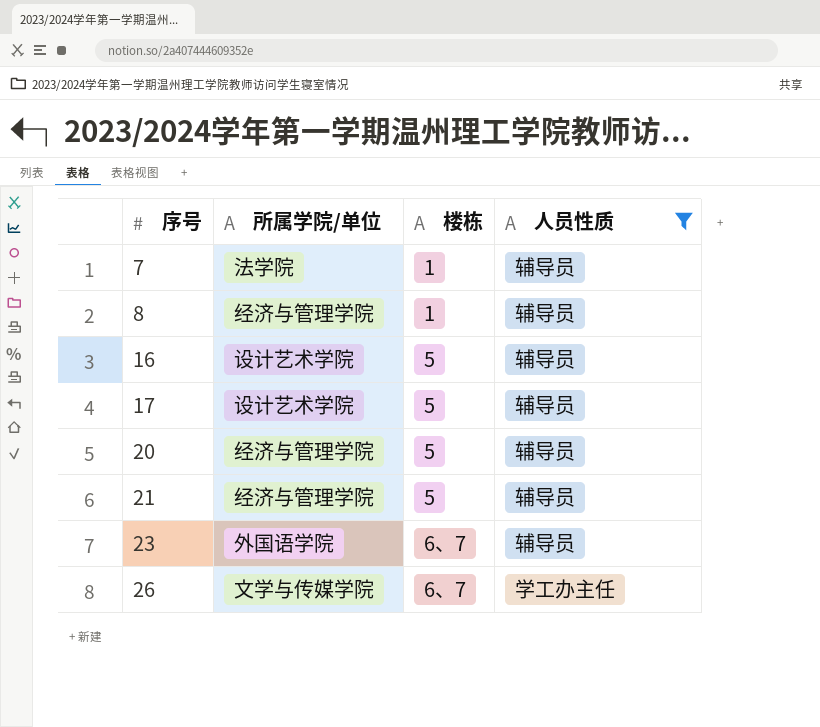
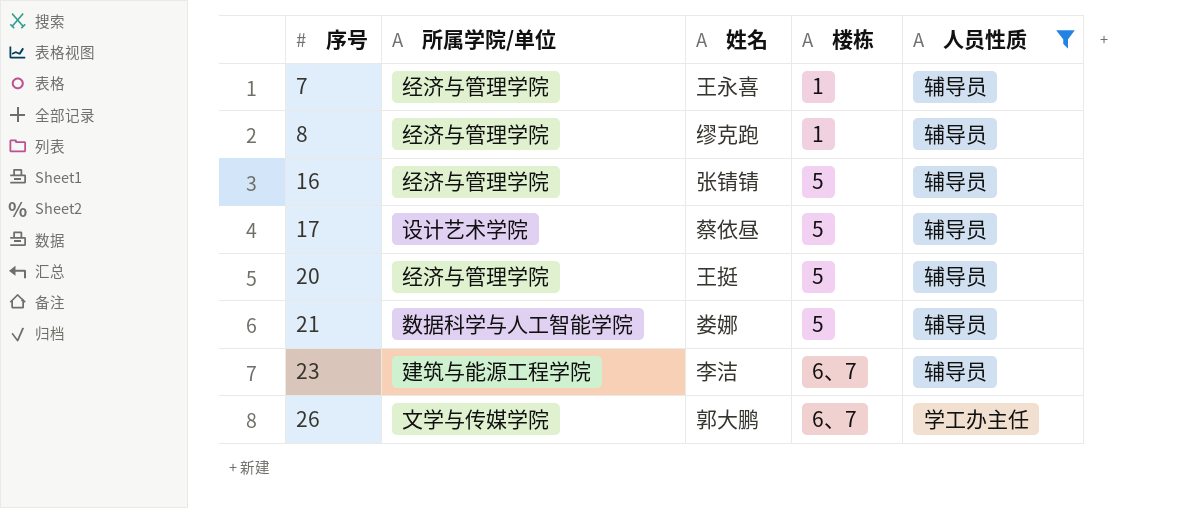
column 姓名 | position: none -> 3
7 | 所属学院/单位: 法学院 -> 经济与管理学院
16 | 所属学院/单位: 设计艺术学院 -> 经济与管理学院
21 | 所属学院/单位: 经济与管理学院 -> 数据科学与人工智能学院
23 | 所属学院/单位: 外国语学院 -> 建筑与能源工程学院

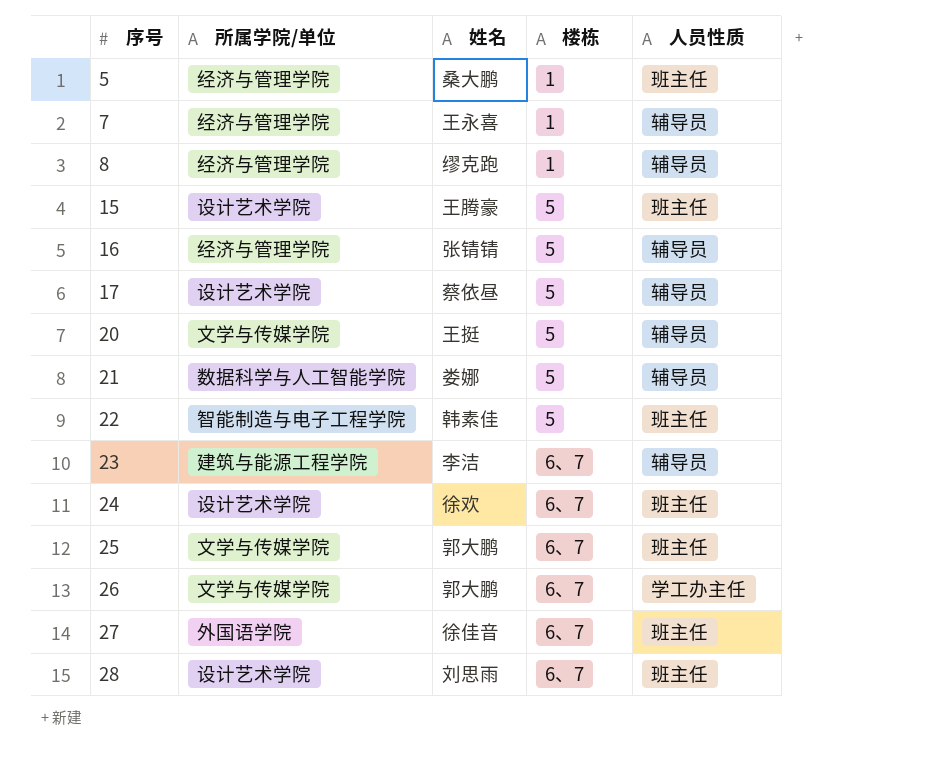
filter: 人员性质 != 班主任 -> none
20 | 所属学院/单位: 经济与管理学院 -> 文学与传媒学院

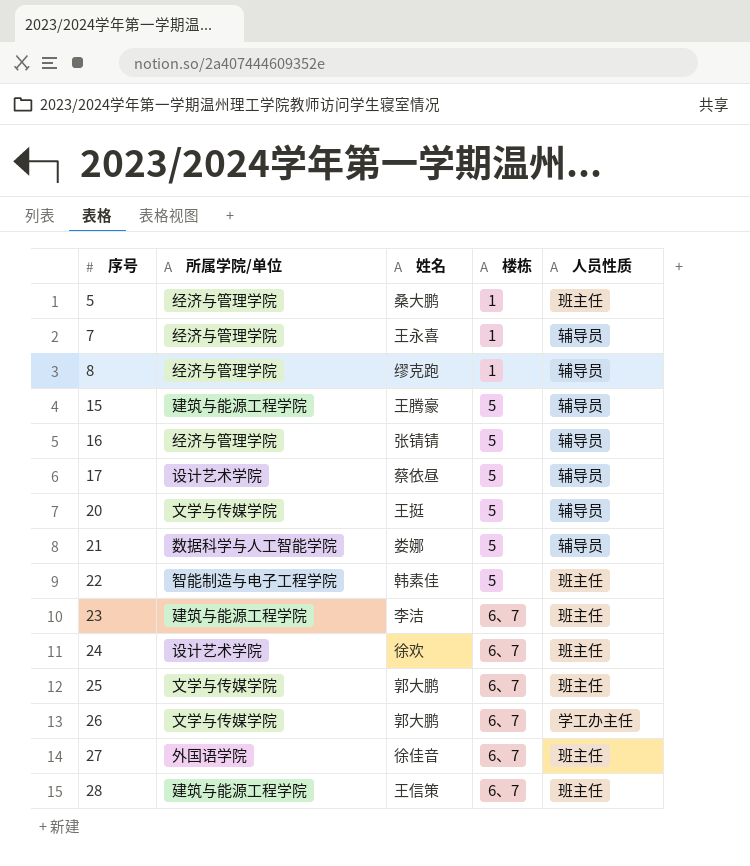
15 | 所属学院/单位: 设计艺术学院 -> 建筑与能源工程学院
15 | 人员性质: 班主任 -> 辅导员
23 | 人员性质: 辅导员 -> 班主任
28 | 所属学院/单位: 设计艺术学院 -> 建筑与能源工程学院
28 | 姓名: 刘思雨 -> 王信策

